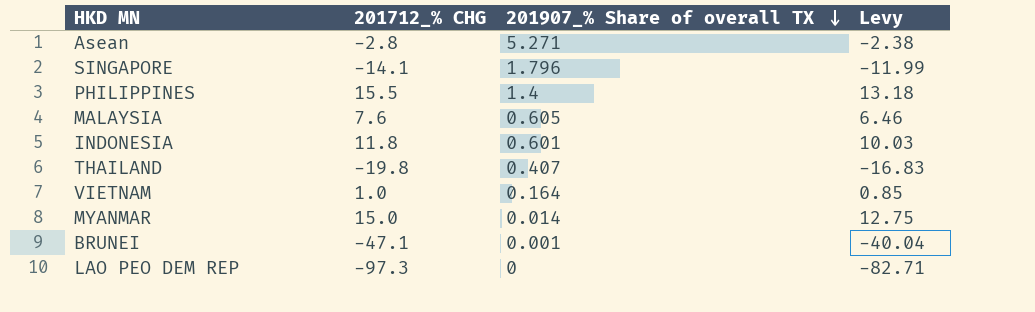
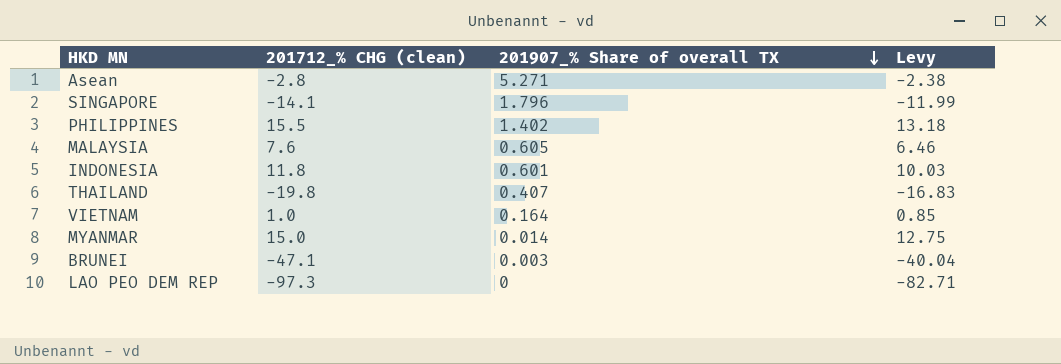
column name: 201712_% CHG -> 201712_% CHG (clean)
PHILIPPINES | 201907_% Share of overall TX: 1.4 -> 1.402
BRUNEI | 201907_% Share of overall TX: 0.001 -> 0.003

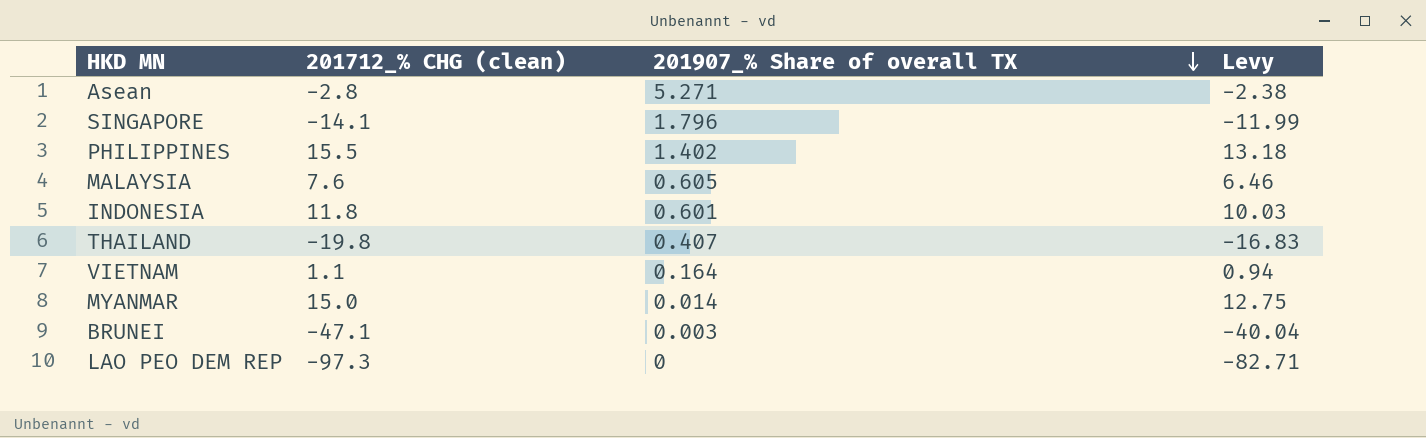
VIETNAM | 201712_% CHG (clean): 1.0 -> 1.1
VIETNAM | Levy: 0.85 -> 0.94

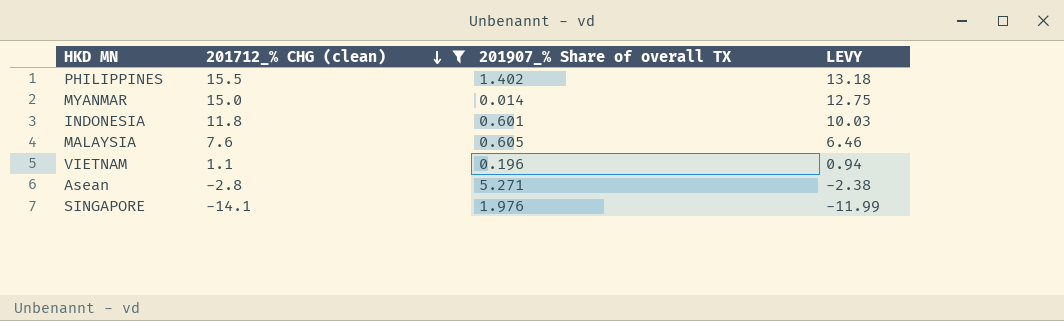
filter: none -> 201712_% CHG (clean) >= -14.1
row order: 201907_% Share of overall TX descending -> 201712_% CHG (clean) descending
column name: Levy -> LEVY
VIETNAM | 201907_% Share of overall TX: 0.164 -> 0.196
SINGAPORE | 201907_% Share of overall TX: 1.796 -> 1.976

